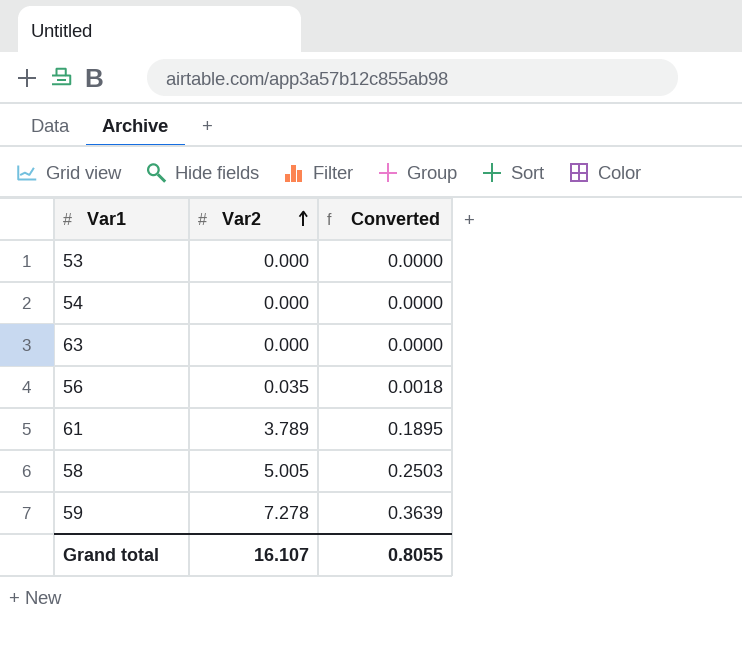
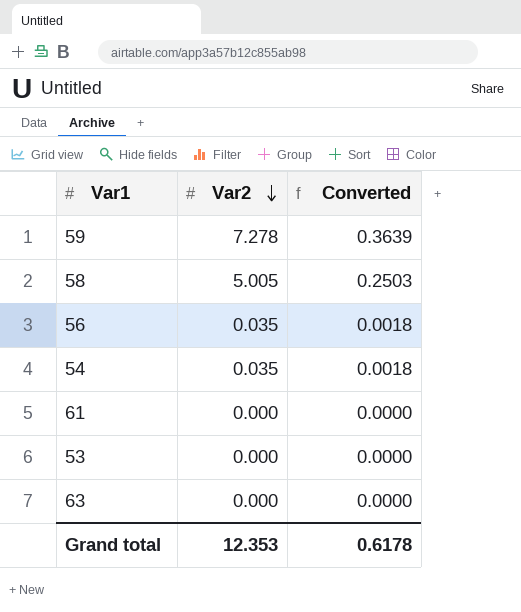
row order: Var2 ascending -> Var2 descending
54 | Var2: 0.000 -> 0.035
54 | Converted: 0.0000 -> 0.0018
61 | Var2: 3.789 -> 0.000
61 | Converted: 0.1895 -> 0.0000
Grand total | Var2: 16.107 -> 12.353
Grand total | Converted: 0.8055 -> 0.6178

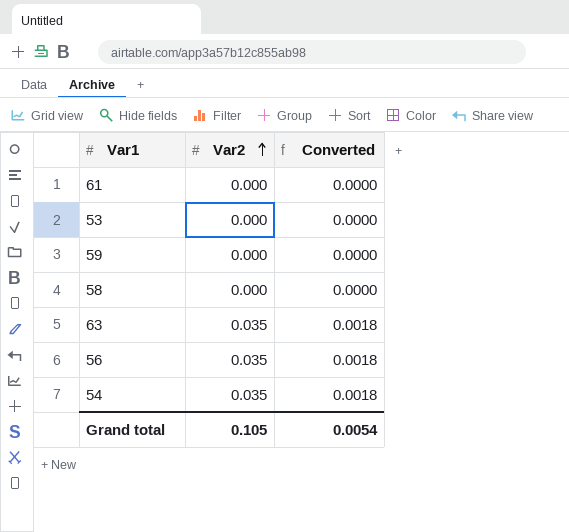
row order: Var2 descending -> Var2 ascending
59 | Var2: 7.278 -> 0.000
59 | Converted: 0.3639 -> 0.0000
58 | Var2: 5.005 -> 0.000
58 | Converted: 0.2503 -> 0.0000
63 | Var2: 0.000 -> 0.035
63 | Converted: 0.0000 -> 0.0018
Grand total | Var2: 12.353 -> 0.105
Grand total | Converted: 0.6178 -> 0.0054

